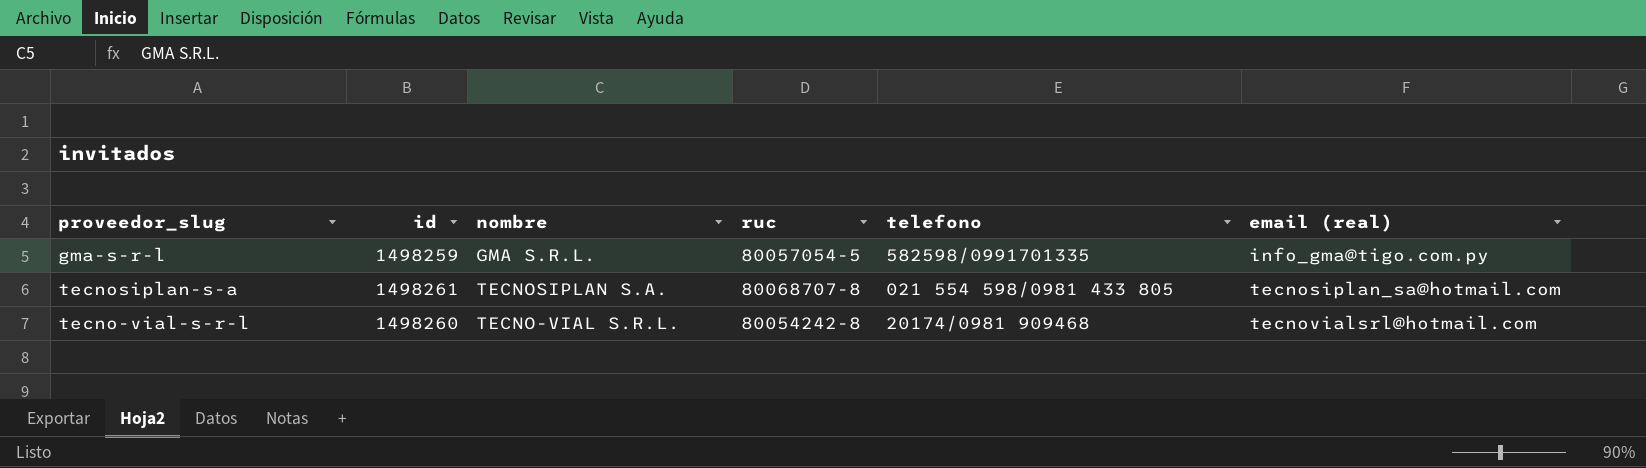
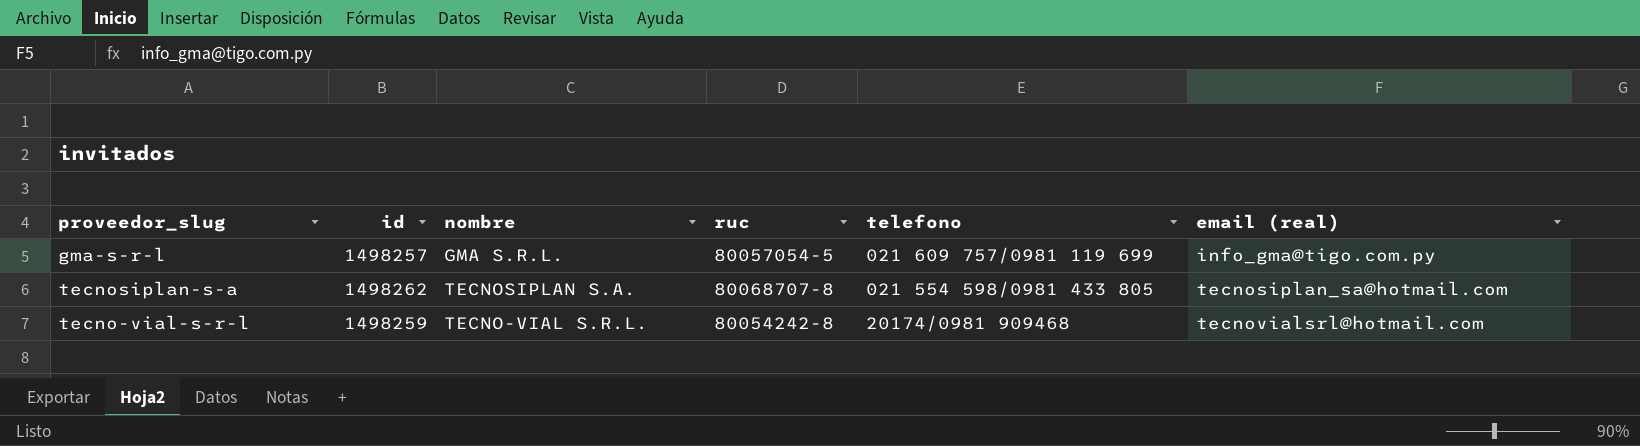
gma-s-r-l | id: 1498259 -> 1498257
gma-s-r-l | telefono: 582598/0991701335 -> 021 609 757/0981 119 699
tecnosiplan-s-a | id: 1498261 -> 1498262
tecno-vial-s-r-l | id: 1498260 -> 1498259

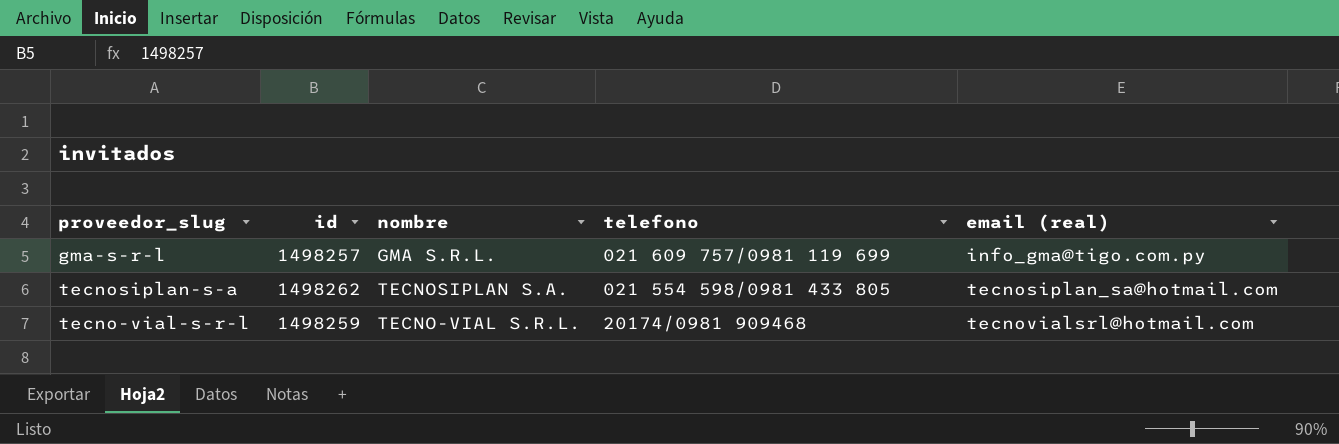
column ruc | position: 4 -> none

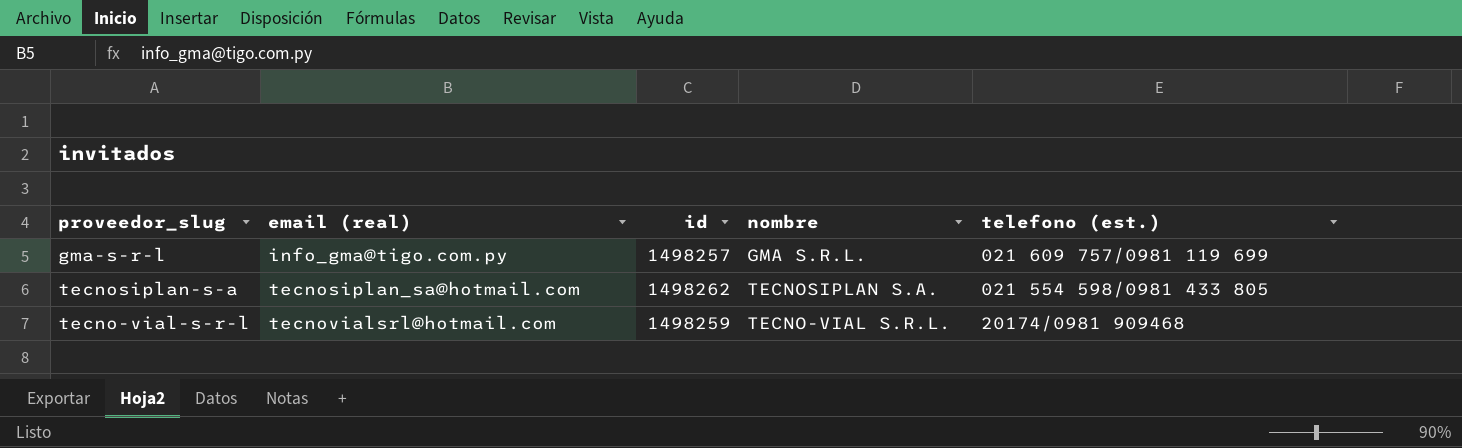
column email (real) | position: 5 -> 2
column name: telefono -> telefono (est.)

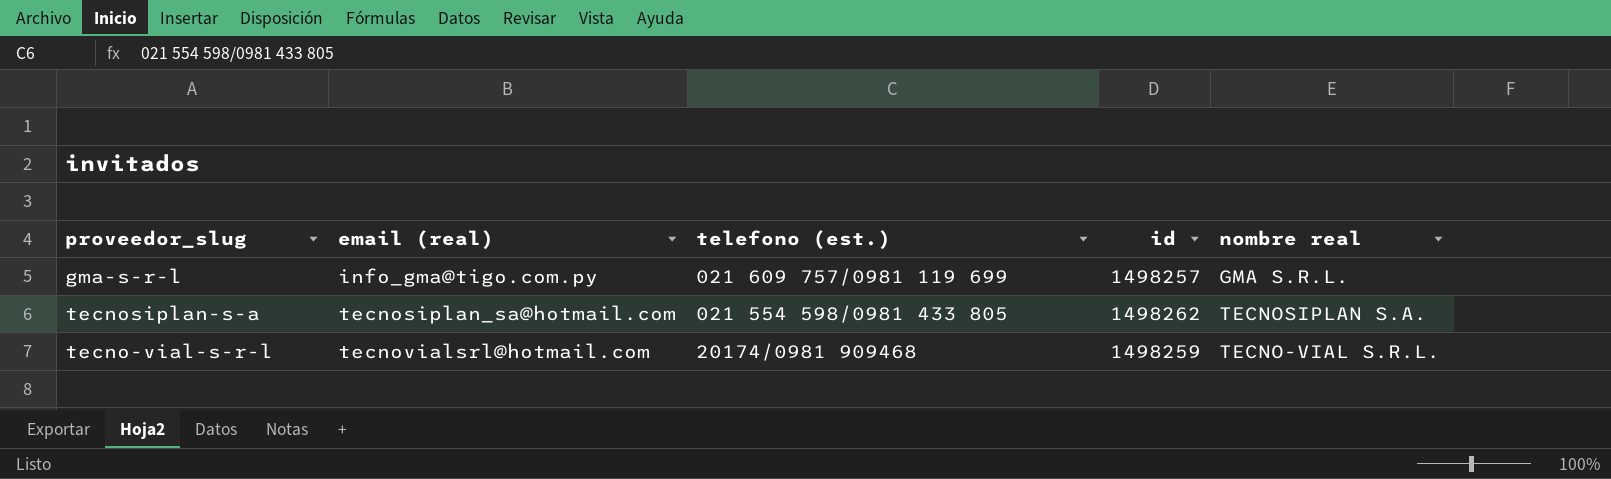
column telefono (est.) | position: 5 -> 3
column name: nombre -> nombre real

